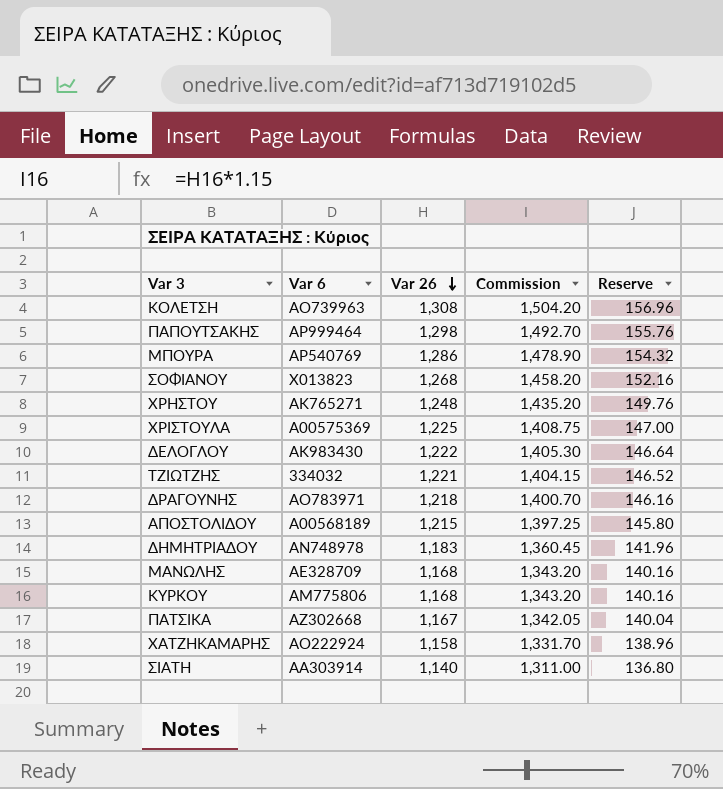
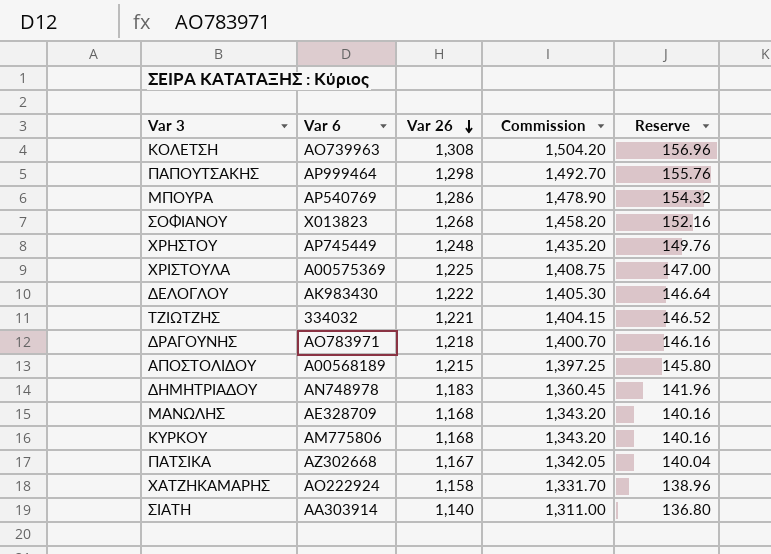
ΧΡΗΣΤΟΥ | Var 6: ΑΚ765271 -> ΑΡ745449

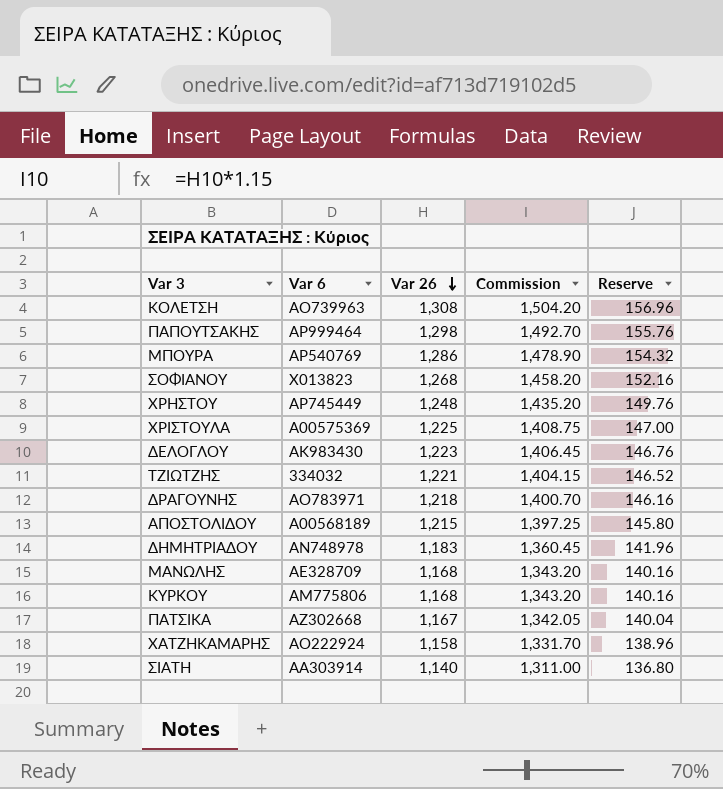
ΔΕΛΟΓΛΟΥ | Var 26: 1,222 -> 1,223
ΔΕΛΟΓΛΟΥ | Commission: 1,405.30 -> 1,406.45
ΔΕΛΟΓΛΟΥ | Reserve: 146.64 -> 146.76

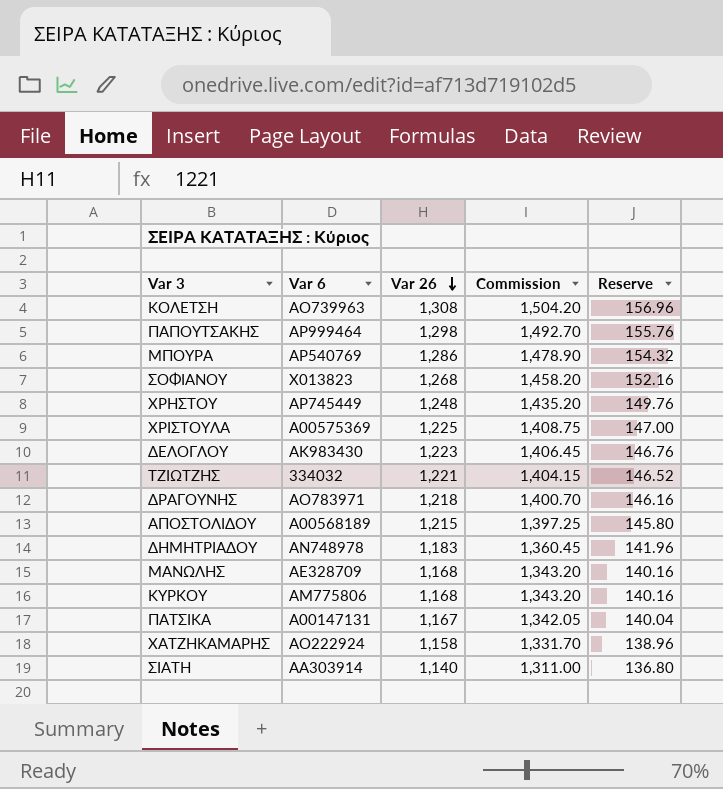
ΠΑΤΣΙΚΑ | Var 6: ΑΖ302668 -> Α00147131

